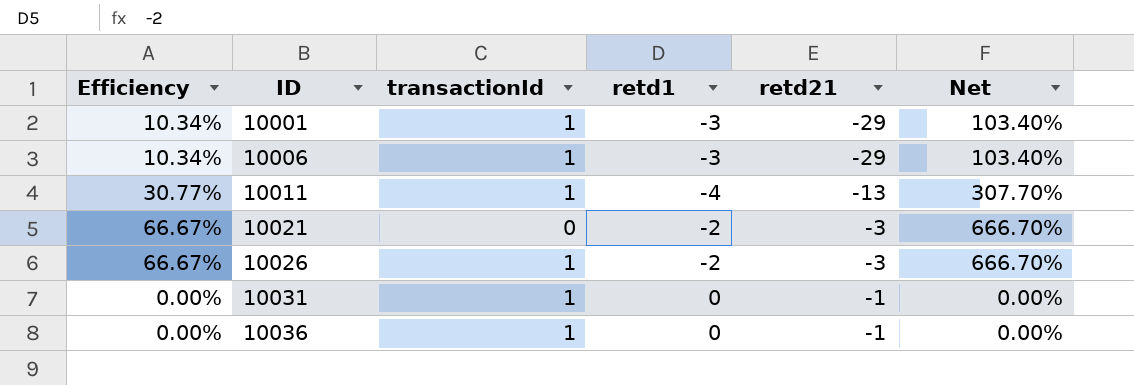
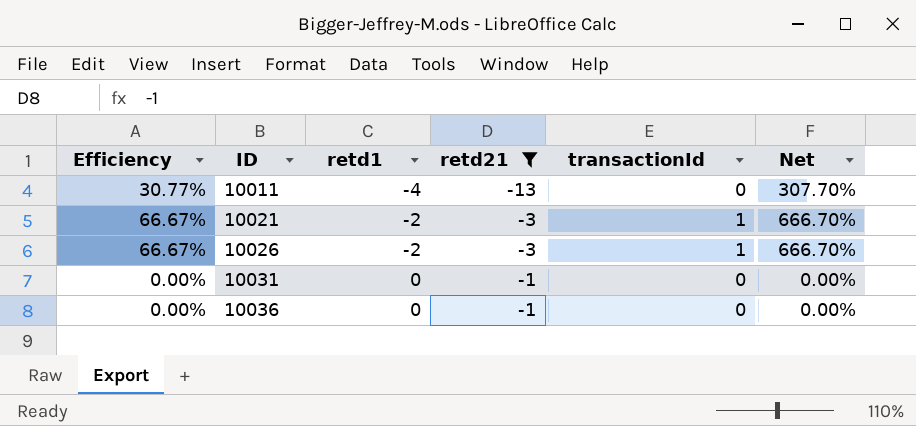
filter: none -> retd21 != -29
column transactionId | position: 3 -> 5
10011 | transactionId: 1 -> 0
10021 | transactionId: 0 -> 1
10031 | transactionId: 1 -> 0
10036 | transactionId: 1 -> 0

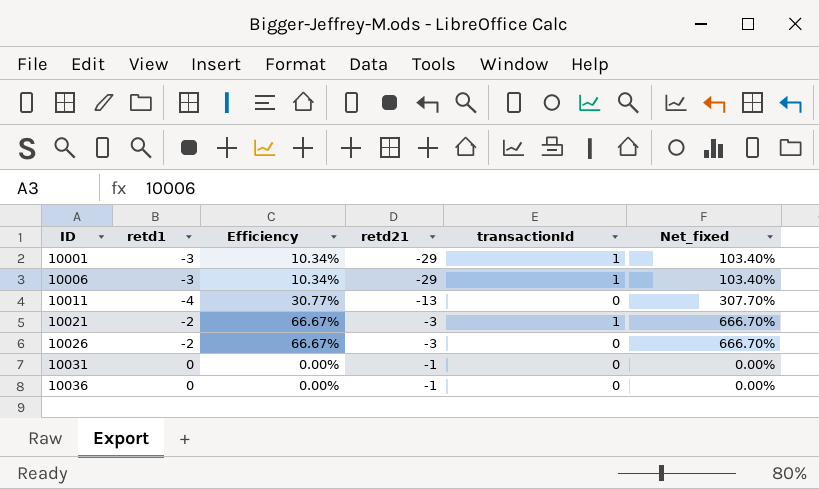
filter: retd21 != -29 -> none
column Efficiency | position: 1 -> 3
column name: Net -> Net_fixed
10026 | transactionId: 1 -> 0

